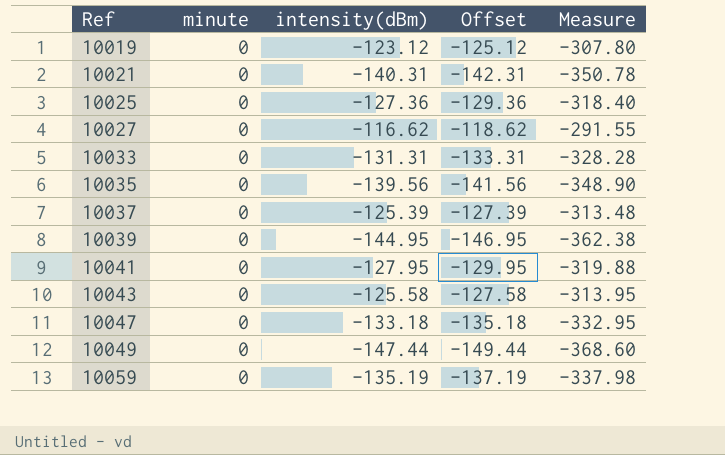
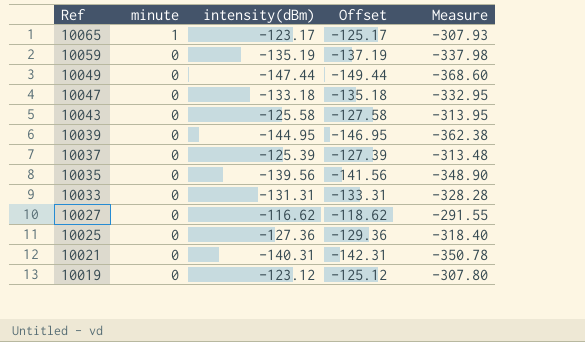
row order: Ref ascending -> Ref descending
row 10041: 0 | -127.95 | -129.95 | -319.88 -> none
row 10065: none -> 1 | -123.17 | -125.17 | -307.93

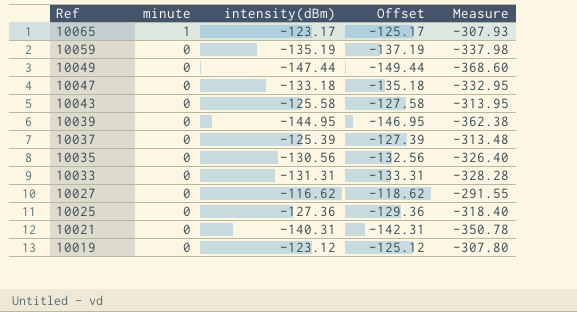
10035 | intensity(dBm): -139.56 -> -130.56
10035 | Offset: -141.56 -> -132.56
10035 | Measure: -348.90 -> -326.40

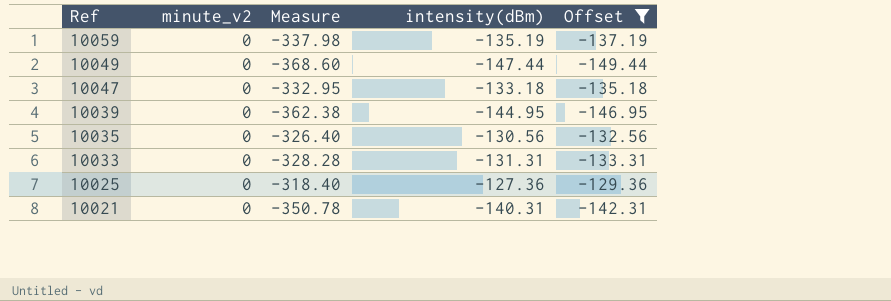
filter: none -> Offset <= -129.36
column name: minute -> minute_v2
column Measure | position: 5 -> 3

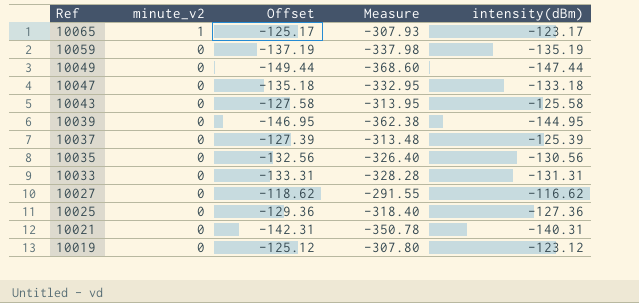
filter: Offset <= -129.36 -> none
column Offset | position: 5 -> 3

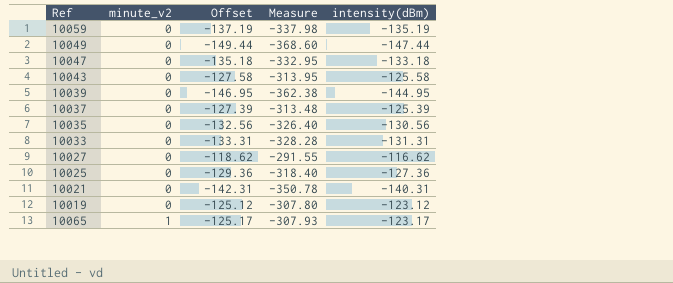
row order: Ref descending -> minute_v2 ascending

